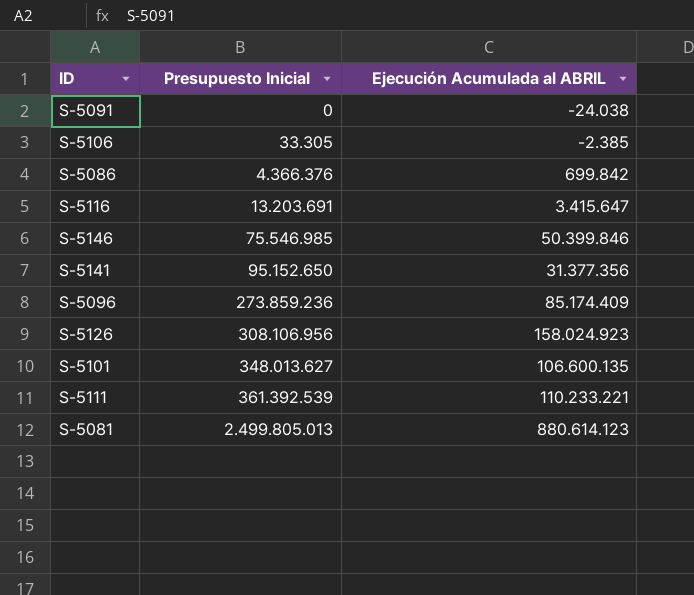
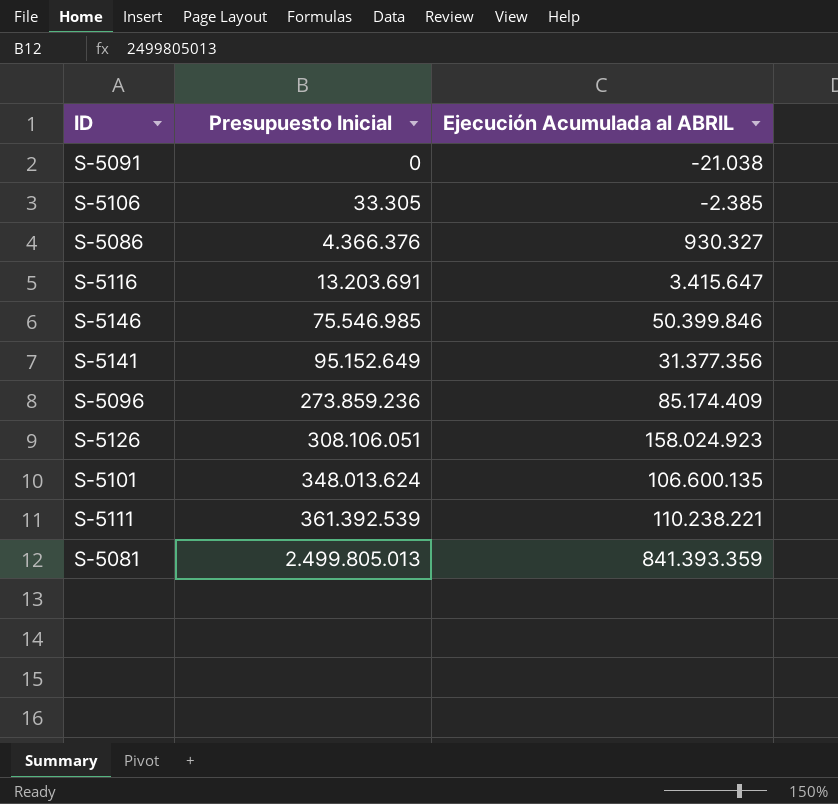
S-5091 | Ejecución Acumulada al ABRIL: -24.038 -> -21.038
S-5086 | Ejecución Acumulada al ABRIL: 699.842 -> 930.327
S-5141 | Presupuesto Inicial: 95.152.650 -> 95.152.649
S-5126 | Presupuesto Inicial: 308.106.956 -> 308.106.051
S-5101 | Presupuesto Inicial: 348.013.627 -> 348.013.624
S-5111 | Ejecución Acumulada al ABRIL: 110.233.221 -> 110.238.221
S-5081 | Ejecución Acumulada al ABRIL: 880.614.123 -> 841.393.359

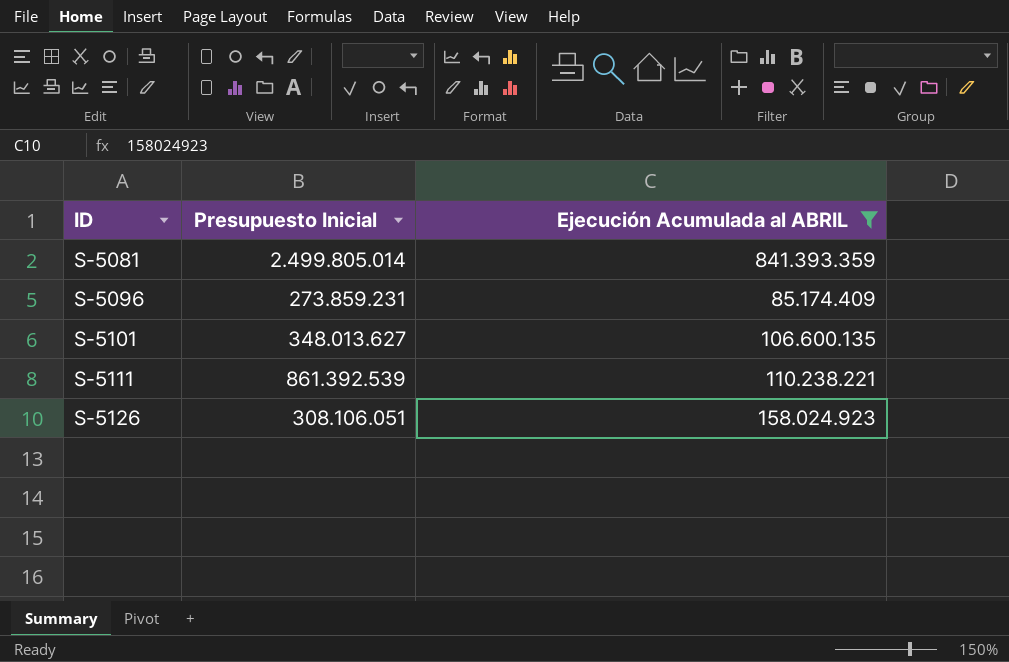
filter: none -> Ejecución Acumulada al ABRIL >= 85.174.409
row order: Presupuesto Inicial ascending -> ID ascending
S-5081 | Presupuesto Inicial: 2.499.805.013 -> 2.499.805.014
S-5096 | Presupuesto Inicial: 273.859.236 -> 273.859.231
S-5101 | Presupuesto Inicial: 348.013.624 -> 348.013.627
S-5111 | Presupuesto Inicial: 361.392.539 -> 861.392.539

